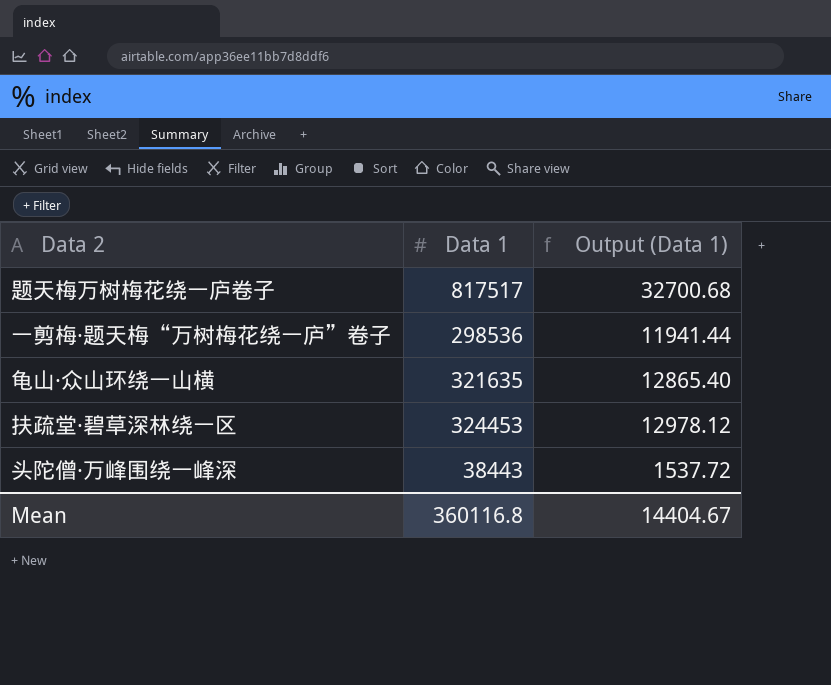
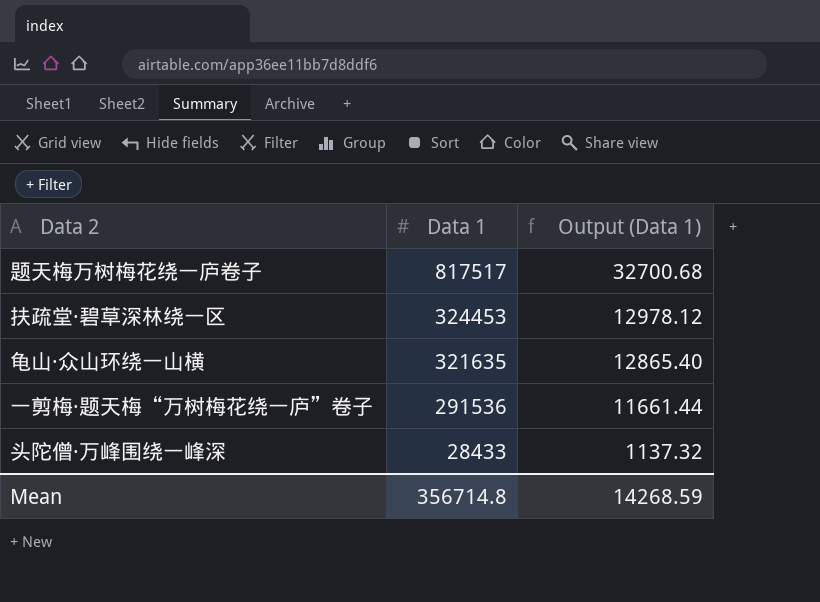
row order: none -> Data 1 descending
一剪梅·题天梅“万树梅花绕一庐”卷子 | Data 1: 298536 -> 291536
一剪梅·题天梅“万树梅花绕一庐”卷子 | Output (Data 1): 11941.44 -> 11661.44
头陀僧·万峰围绕一峰深 | Data 1: 38443 -> 28433
头陀僧·万峰围绕一峰深 | Output (Data 1): 1537.72 -> 1137.32
Mean | Data 1: 360116.8 -> 356714.8
Mean | Output (Data 1): 14404.67 -> 14268.59

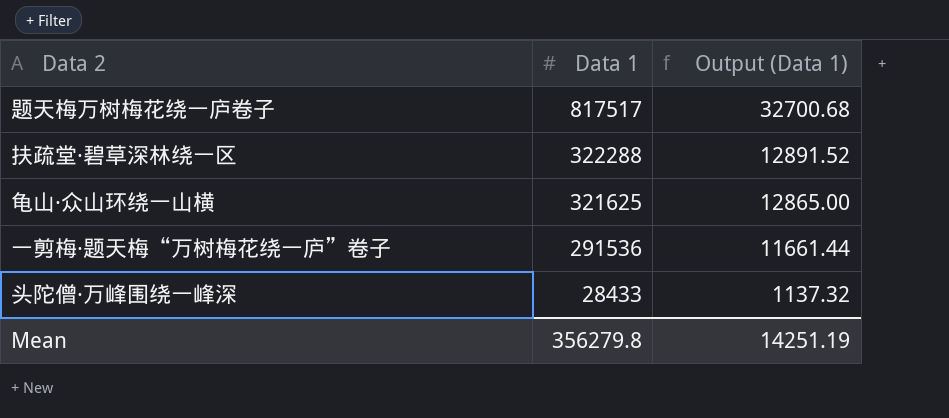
扶疏堂·碧草深林绕一区 | Data 1: 324453 -> 322288
扶疏堂·碧草深林绕一区 | Output (Data 1): 12978.12 -> 12891.52
龟山·众山环绕一山横 | Data 1: 321635 -> 321625
龟山·众山环绕一山横 | Output (Data 1): 12865.40 -> 12865.00
Mean | Data 1: 356714.8 -> 356279.8
Mean | Output (Data 1): 14268.59 -> 14251.19

